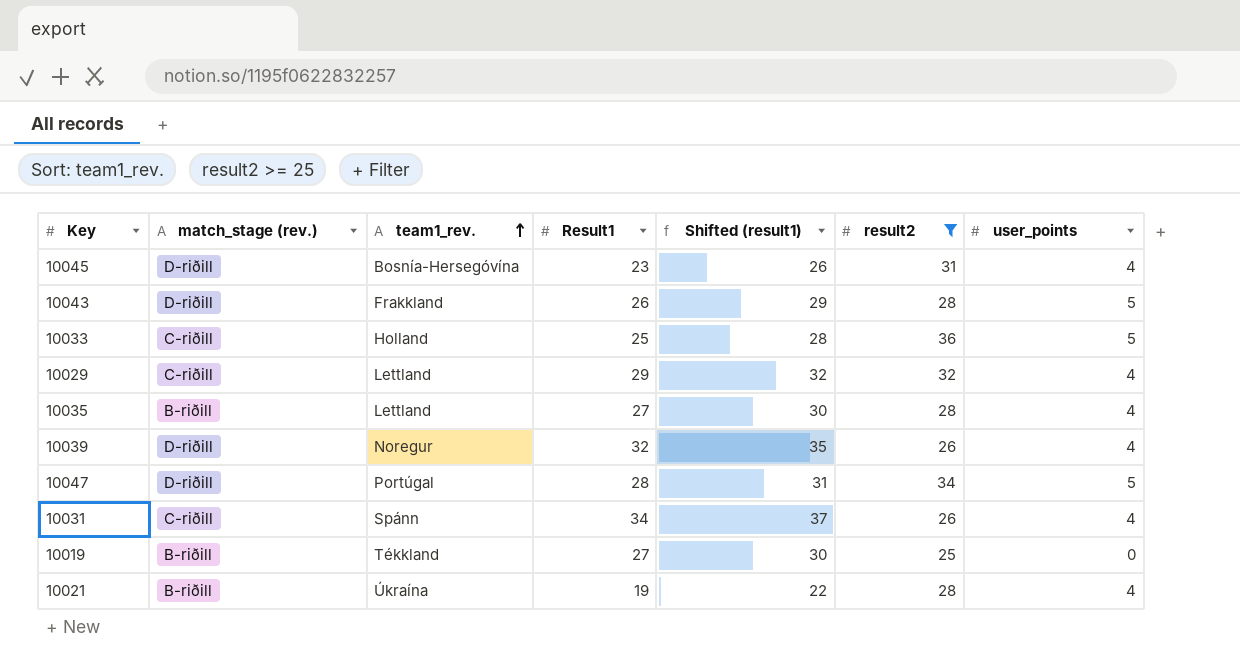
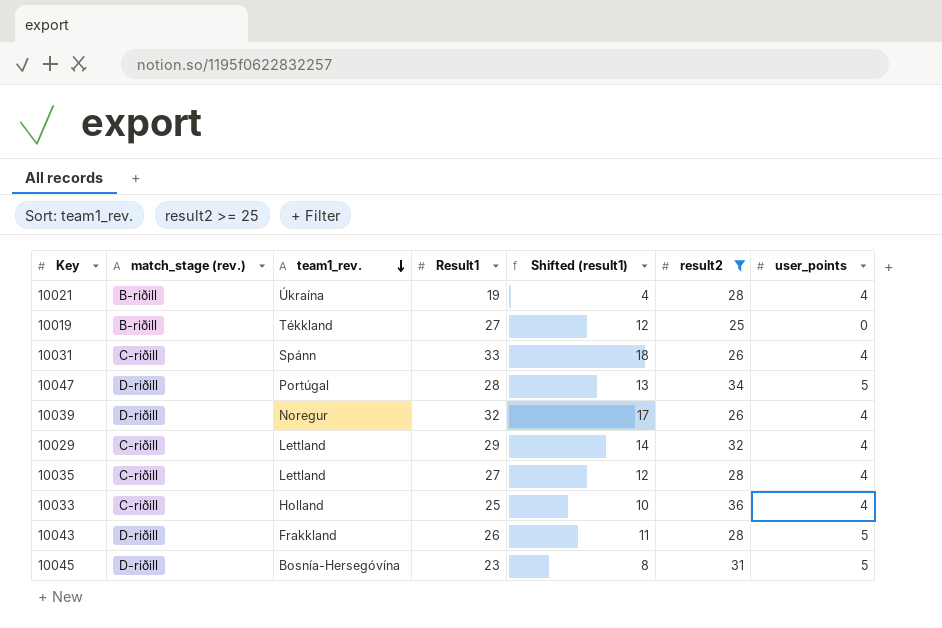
row order: team1_rev. ascending -> team1_rev. descending
column Shifted (result1) | formula: [Result1] + 3 -> [Result1] - 15
10031 | Result1: 34 -> 33
10035 | match_stage (rev.): B-riðill -> C-riðill
10033 | user_points: 5 -> 4
10045 | user_points: 4 -> 5

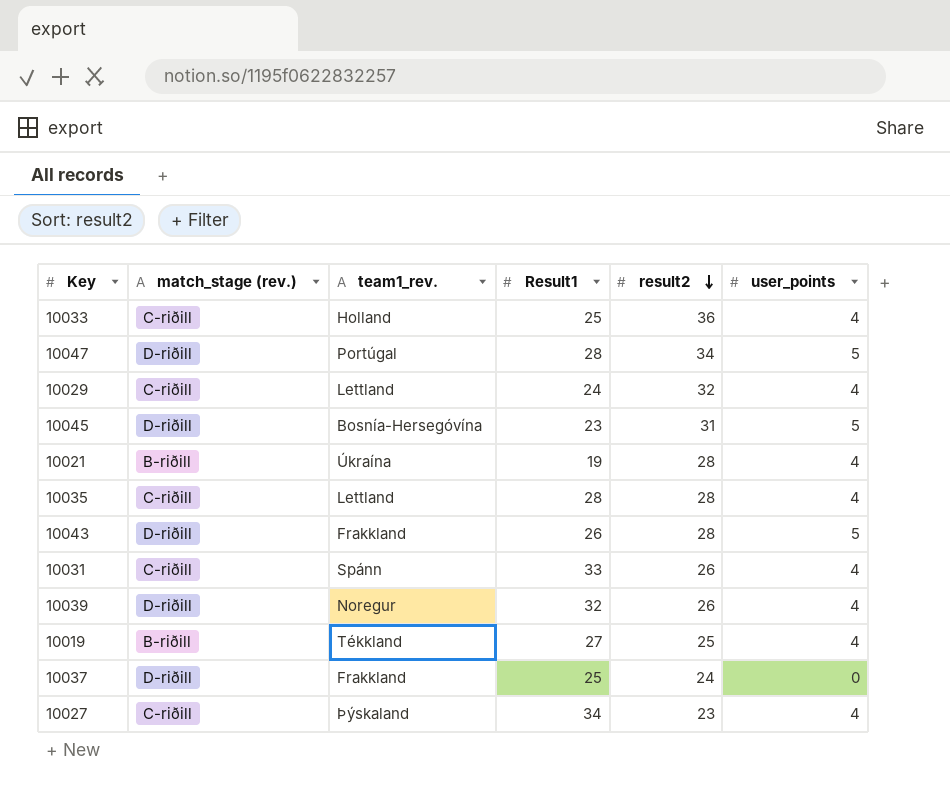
filter: result2 >= 25 -> none
row order: team1_rev. descending -> result2 descending
column Shifted (result1) | formula: [Result1] - 15 -> none
10029 | Result1: 29 -> 24
10035 | Result1: 27 -> 28
10019 | user_points: 0 -> 4

